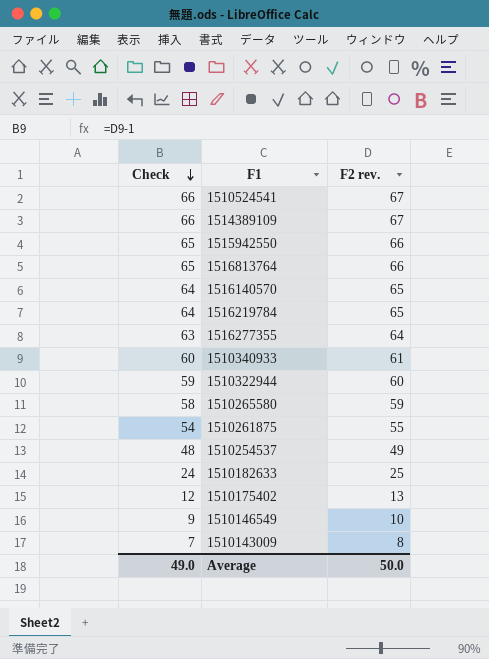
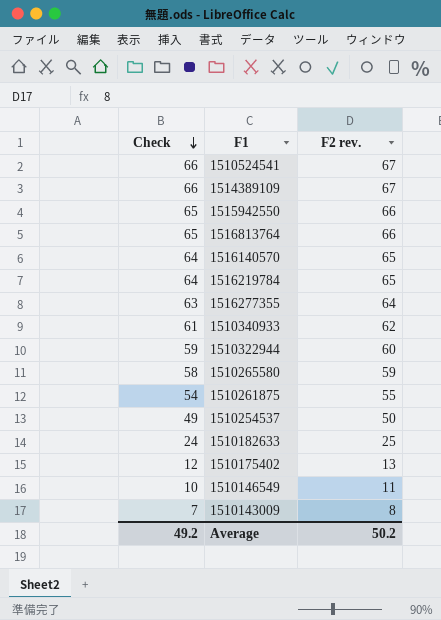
1510340933 | Check: 60 -> 61
1510340933 | F2 rev.: 61 -> 62
1510254537 | Check: 48 -> 49
1510254537 | F2 rev.: 49 -> 50
1510146549 | Check: 9 -> 10
1510146549 | F2 rev.: 10 -> 11
Average | Check: 49.0 -> 49.2
Average | F2 rev.: 50.0 -> 50.2

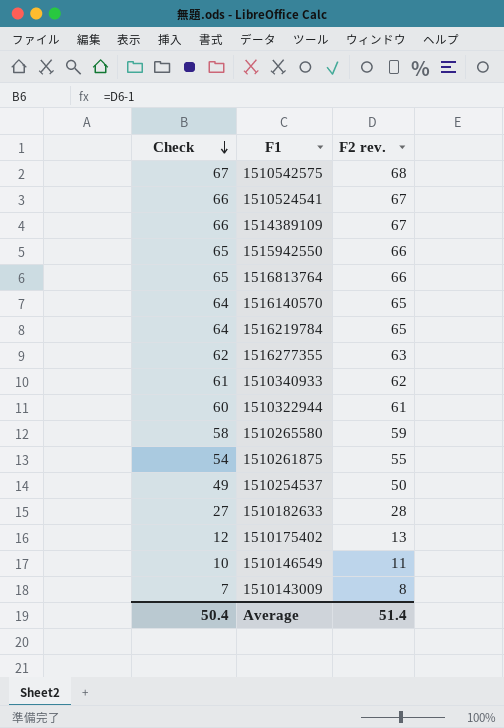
row 1510542575: none -> 67 | 68
1516277355 | Check: 63 -> 62
1516277355 | F2 rev.: 64 -> 63
1510322944 | Check: 59 -> 60
1510322944 | F2 rev.: 60 -> 61
1510182633 | Check: 24 -> 27
1510182633 | F2 rev.: 25 -> 28
Average | Check: 49.2 -> 50.4
Average | F2 rev.: 50.2 -> 51.4

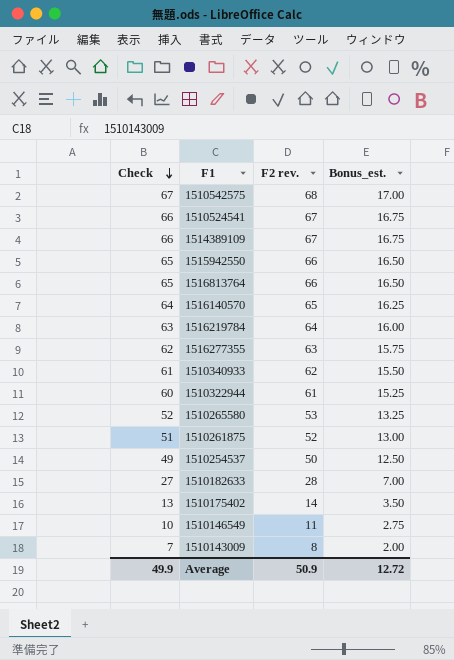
column Bonus_est. | formula: none -> [F2 rev.] * 0.25
1516219784 | Check: 64 -> 63
1516219784 | F2 rev.: 65 -> 64
1510265580 | Check: 58 -> 52
1510265580 | F2 rev.: 59 -> 53
1510261875 | Check: 54 -> 51
1510261875 | F2 rev.: 55 -> 52
1510175402 | Check: 12 -> 13
1510175402 | F2 rev.: 13 -> 14
Average | Check: 50.4 -> 49.9
Average | F2 rev.: 51.4 -> 50.9

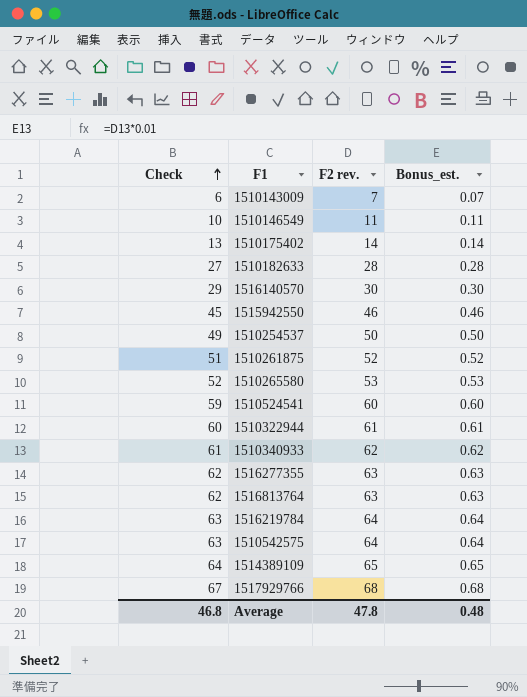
row order: Check descending -> Check ascending
column Bonus_est. | formula: [F2 rev.] * 0.25 -> [F2 rev.] * 0.01
1510143009 | Check: 7 -> 6
1510143009 | F2 rev.: 8 -> 7
1516140570 | Check: 64 -> 29
1516140570 | F2 rev.: 65 -> 30
1515942550 | Check: 65 -> 45
1515942550 | F2 rev.: 66 -> 46
1510524541 | Check: 66 -> 59
1510524541 | F2 rev.: 67 -> 60
1516813764 | Check: 65 -> 62
1516813764 | F2 rev.: 66 -> 63
1510542575 | Check: 67 -> 63
1510542575 | F2 rev.: 68 -> 64
1514389109 | Check: 66 -> 64
1514389109 | F2 rev.: 67 -> 65
row 1517929766: none -> 67 | 68 | 0.68
Average | Check: 49.9 -> 46.8
Average | F2 rev.: 50.9 -> 47.8
Average | Bonus_est.: 12.72 -> 0.48

